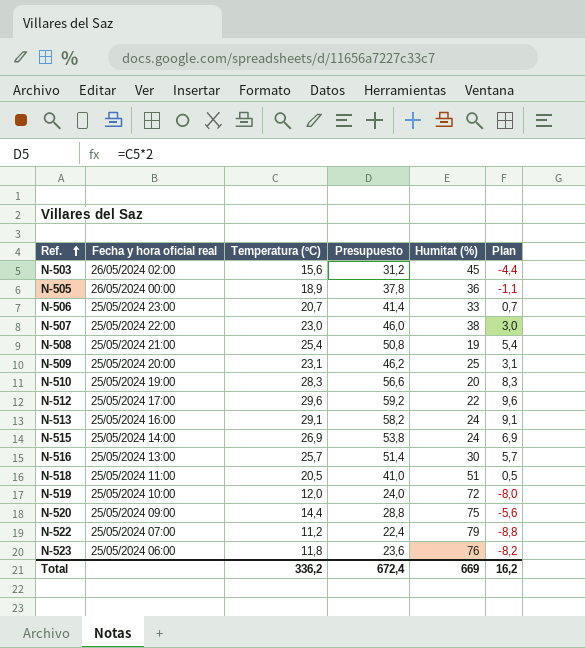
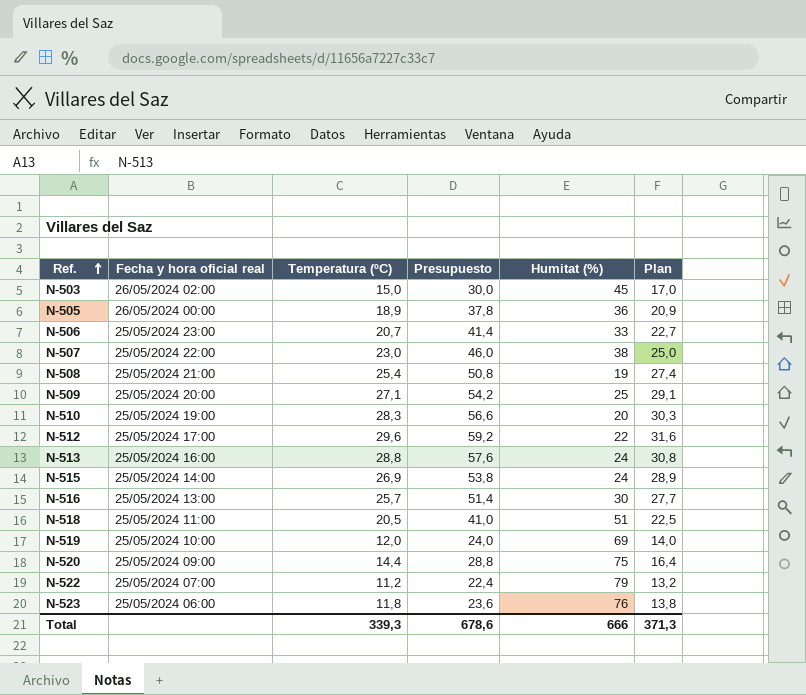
column Plan | formula: [Temperatura (ºC)] - 20 -> [Temperatura (ºC)] + 2
N-503 | Temperatura (ºC): 15,6 -> 15,0
N-503 | Presupuesto: 31,2 -> 30,0
N-509 | Temperatura (ºC): 23,1 -> 27,1
N-509 | Presupuesto: 46,2 -> 54,2
N-513 | Temperatura (ºC): 29,1 -> 28,8
N-513 | Presupuesto: 58,2 -> 57,6
N-519 | Humitat (%): 72 -> 69
Total | Temperatura (ºC): 336,2 -> 339,3
Total | Presupuesto: 672,4 -> 678,6
Total | Humitat (%): 669 -> 666
Total | Plan: 16,2 -> 371,3

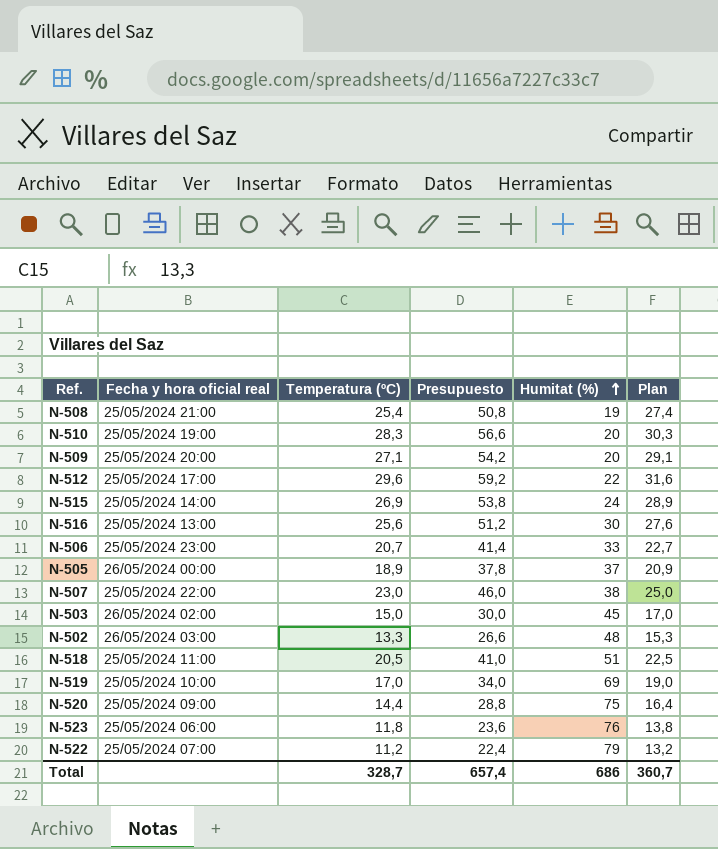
row order: Ref. ascending -> Humitat (%) ascending
row N-513: 25/05/2024 16:00 | 28,8 | 57,6 | 24 | 30,8 -> none
N-509 | Humitat (%): 25 -> 20
N-516 | Temperatura (ºC): 25,7 -> 25,6
N-516 | Presupuesto: 51,4 -> 51,2
N-516 | Plan: 27,7 -> 27,6
N-505 | Humitat (%): 36 -> 37
row N-502: none -> 26/05/2024 03:00 | 13,3 | 26,6 | 48 | 15,3
N-519 | Temperatura (ºC): 12,0 -> 17,0
N-519 | Presupuesto: 24,0 -> 34,0
N-519 | Plan: 14,0 -> 19,0
Total | Temperatura (ºC): 339,3 -> 328,7
Total | Presupuesto: 678,6 -> 657,4
Total | Humitat (%): 666 -> 686
Total | Plan: 371,3 -> 360,7

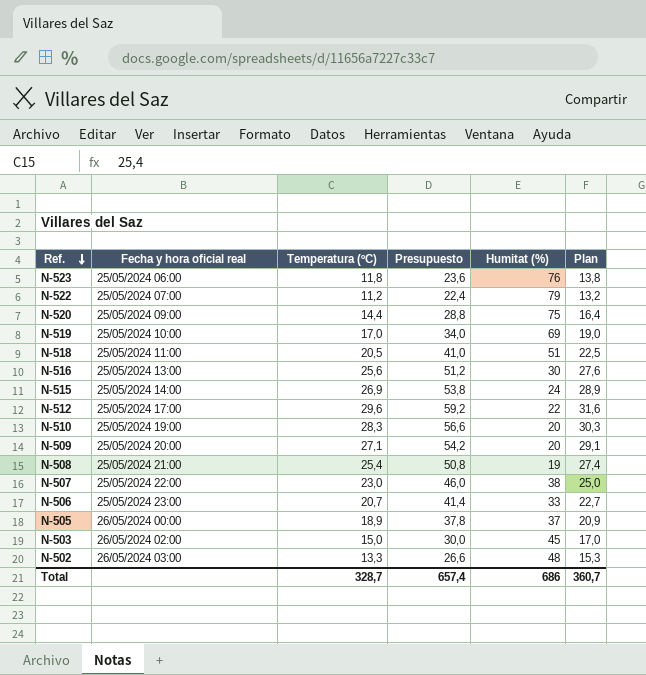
row order: Humitat (%) ascending -> Ref. descending

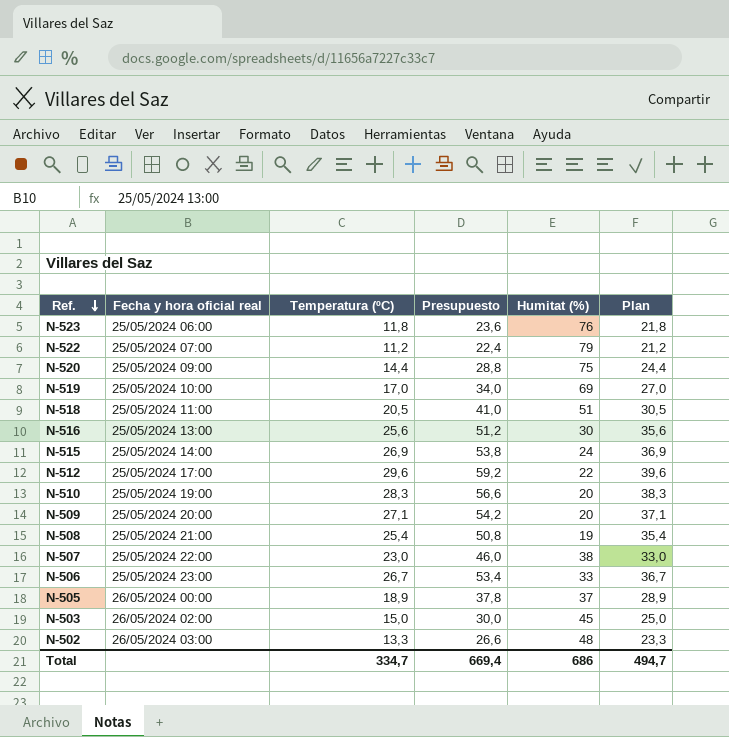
column Plan | formula: [Temperatura (ºC)] + 2 -> [Temperatura (ºC)] + 10
N-506 | Temperatura (ºC): 20,7 -> 26,7
N-506 | Presupuesto: 41,4 -> 53,4
Total | Temperatura (ºC): 328,7 -> 334,7
Total | Presupuesto: 657,4 -> 669,4
Total | Plan: 360,7 -> 494,7

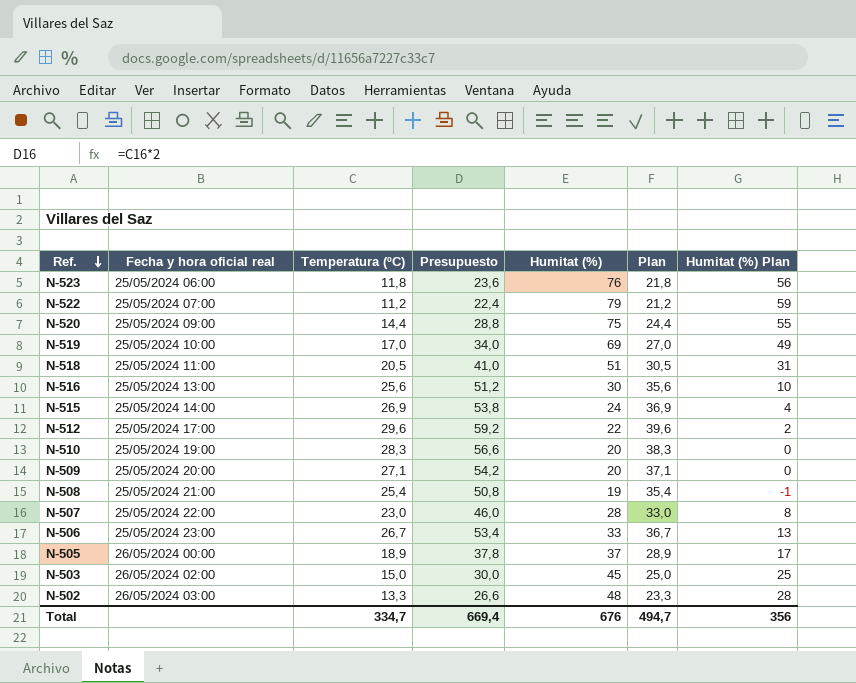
column Humitat (%) Plan | formula: none -> [Humitat (%)] - 20
N-507 | Humitat (%): 38 -> 28
Total | Humitat (%): 686 -> 676

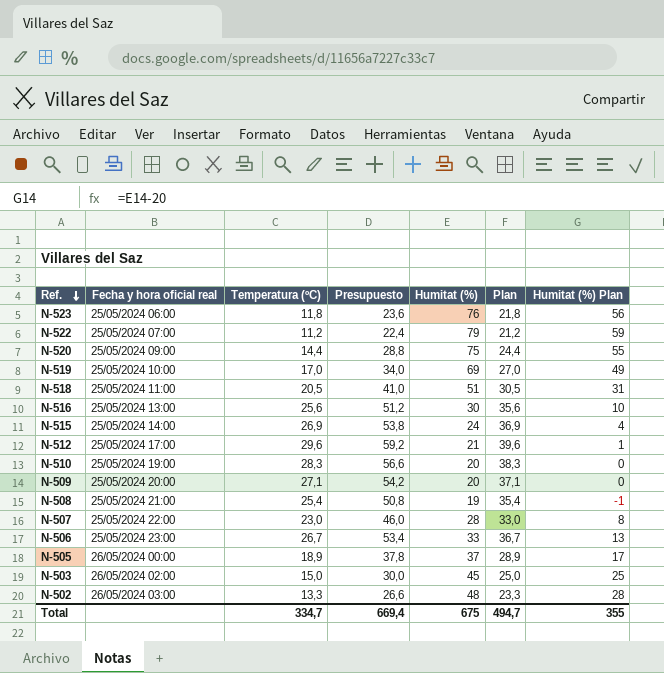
N-512 | Humitat (%): 22 -> 21
N-512 | Humitat (%) Plan: 2 -> 1
Total | Humitat (%): 676 -> 675
Total | Humitat (%) Plan: 356 -> 355

